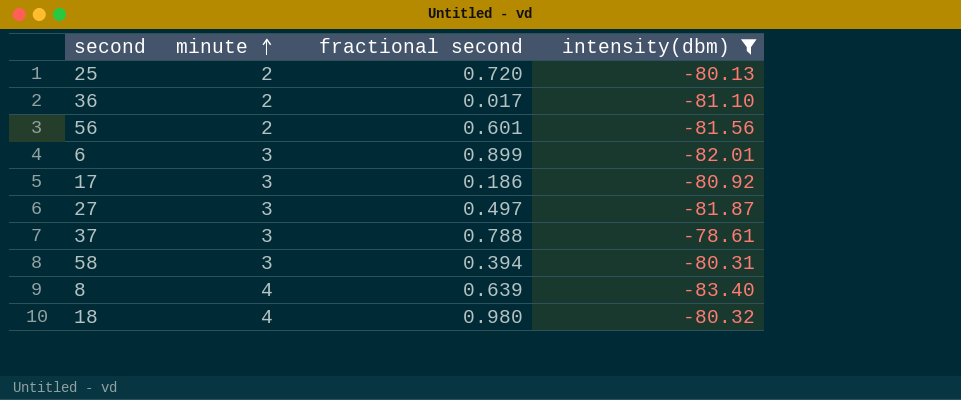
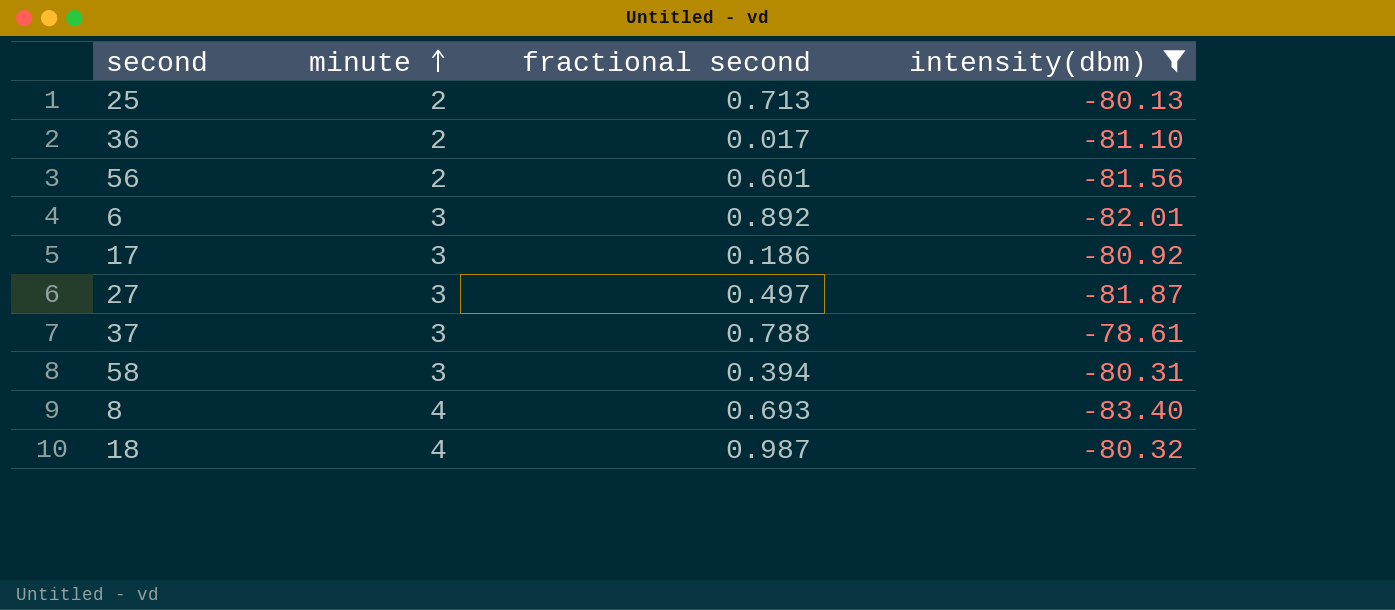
25 | fractional second: 0.720 -> 0.713
6 | fractional second: 0.899 -> 0.892
8 | fractional second: 0.639 -> 0.693
18 | fractional second: 0.980 -> 0.987

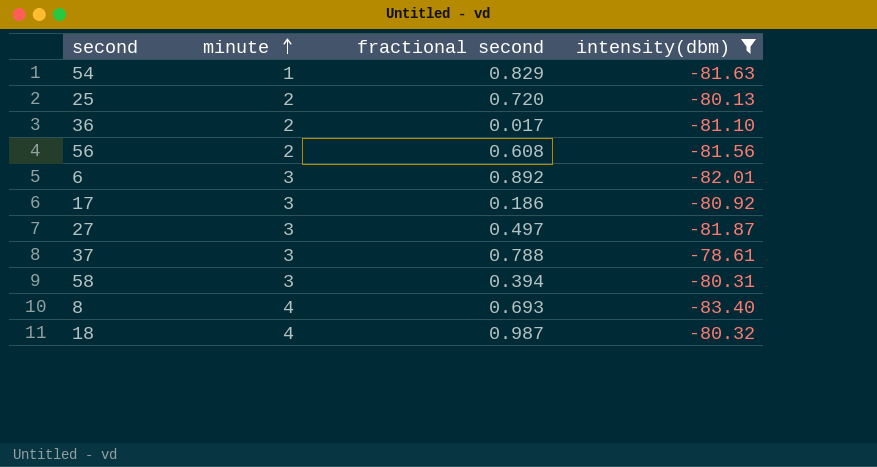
row 54: none -> 1 | 0.829 | -81.63
25 | fractional second: 0.713 -> 0.720
56 | fractional second: 0.601 -> 0.608

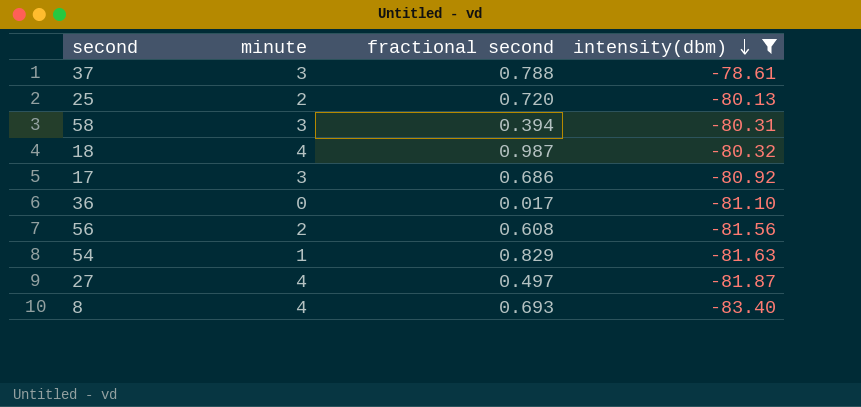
row order: minute ascending -> intensity(dbm) descending
row 6: 3 | 0.892 | -82.01 -> none
17 | fractional second: 0.186 -> 0.686
36 | minute: 2 -> 0
27 | minute: 3 -> 4

